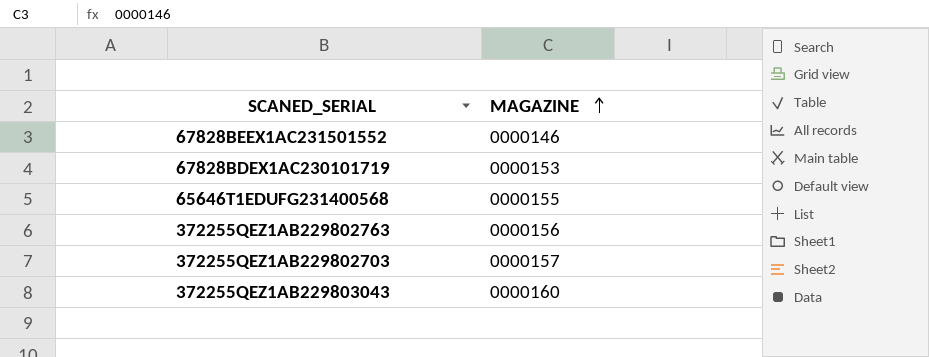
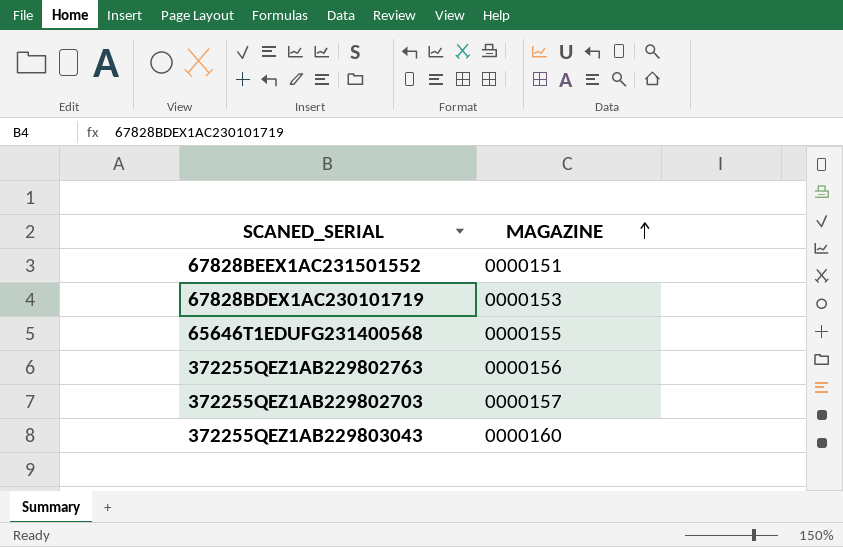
67828BEEX1AC231501552 | MAGAZINE: 0000146 -> 0000151

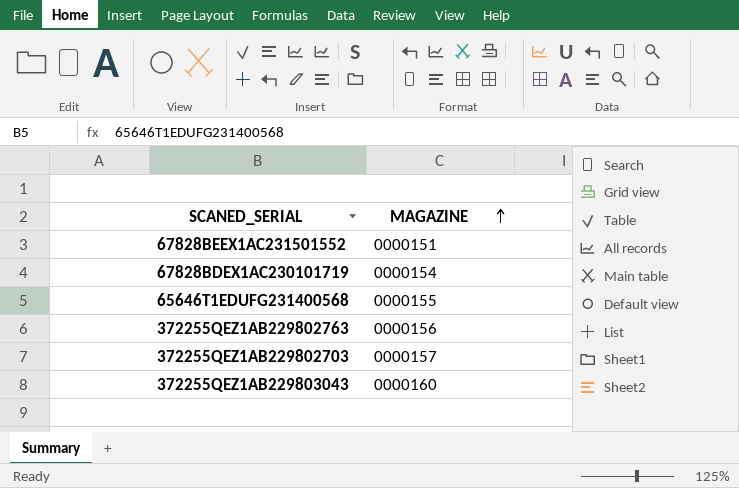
67828BDEX1AC230101719 | MAGAZINE: 0000153 -> 0000154

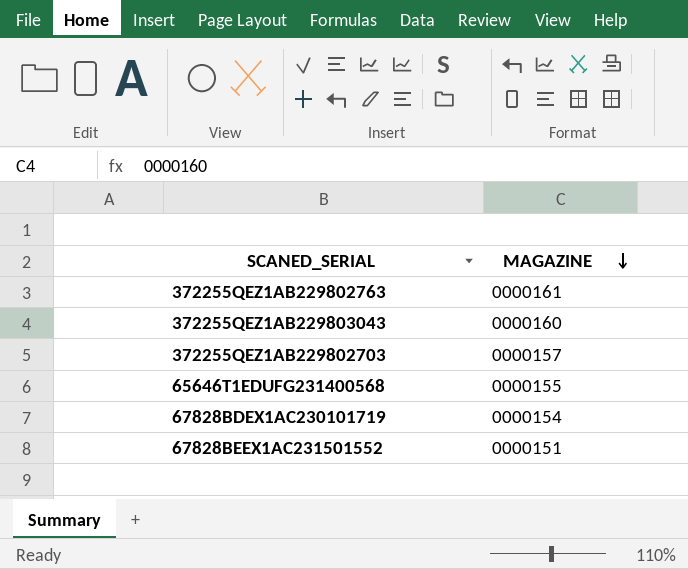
row order: MAGAZINE ascending -> MAGAZINE descending
372255QEZ1AB229802763 | MAGAZINE: 0000156 -> 0000161

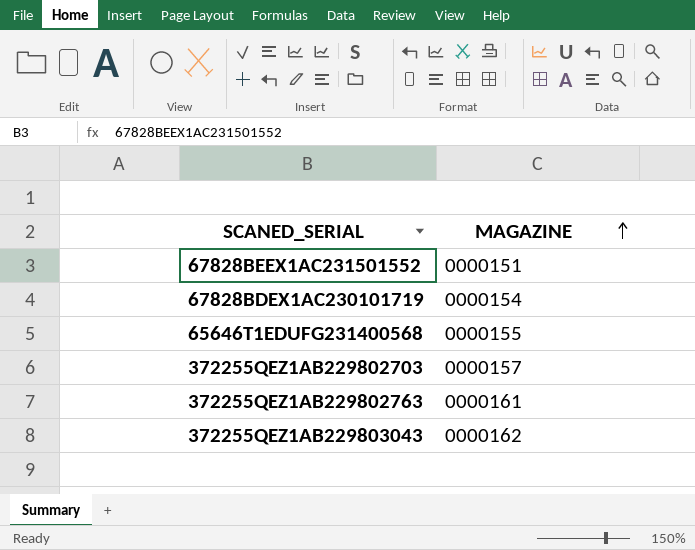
row order: MAGAZINE descending -> MAGAZINE ascending
372255QEZ1AB229803043 | MAGAZINE: 0000160 -> 0000162

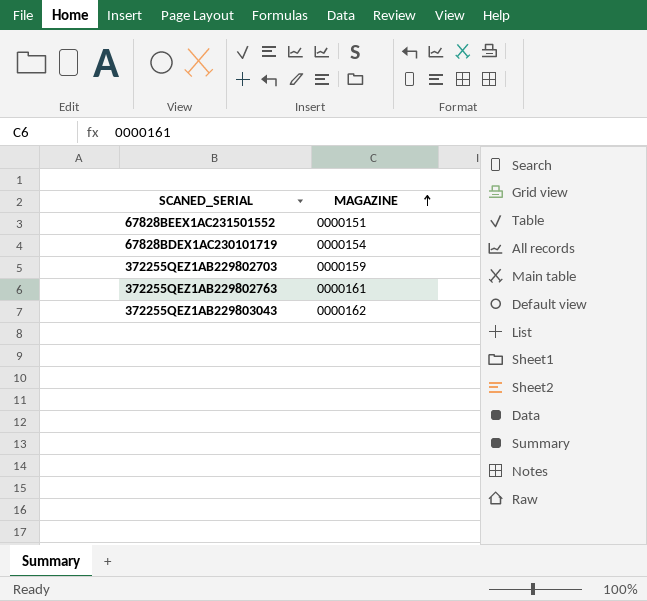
row 65646T1EDUFG231400568: 0000155 -> none
372255QEZ1AB229802703 | MAGAZINE: 0000157 -> 0000159

